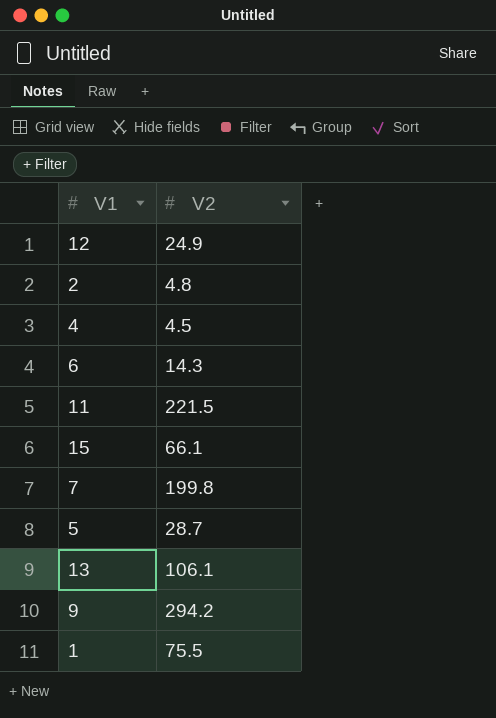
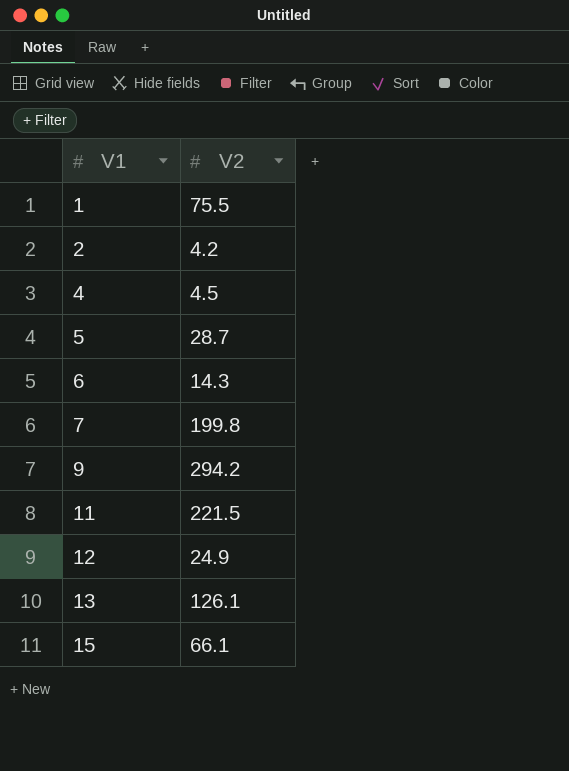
row order: none -> V1 ascending
2 | V2: 4.8 -> 4.2
13 | V2: 106.1 -> 126.1

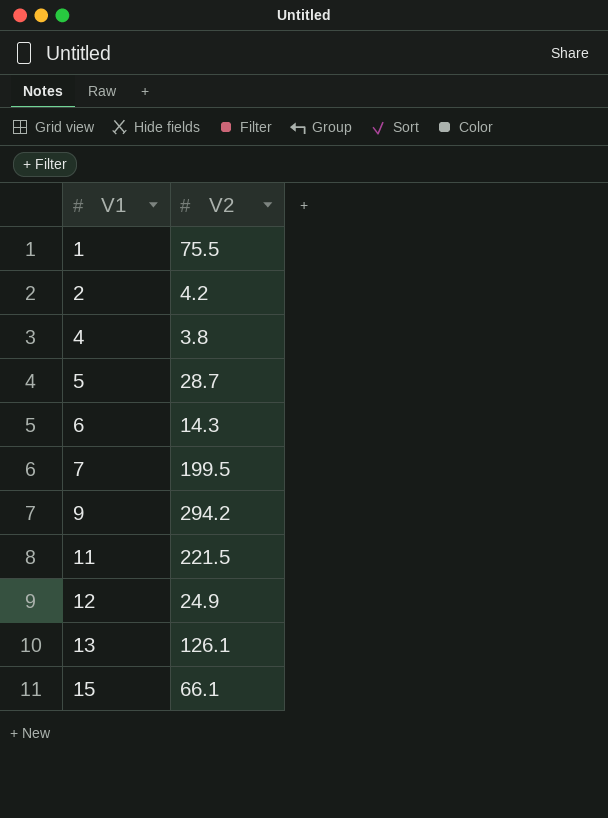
4 | V2: 4.5 -> 3.8
7 | V2: 199.8 -> 199.5

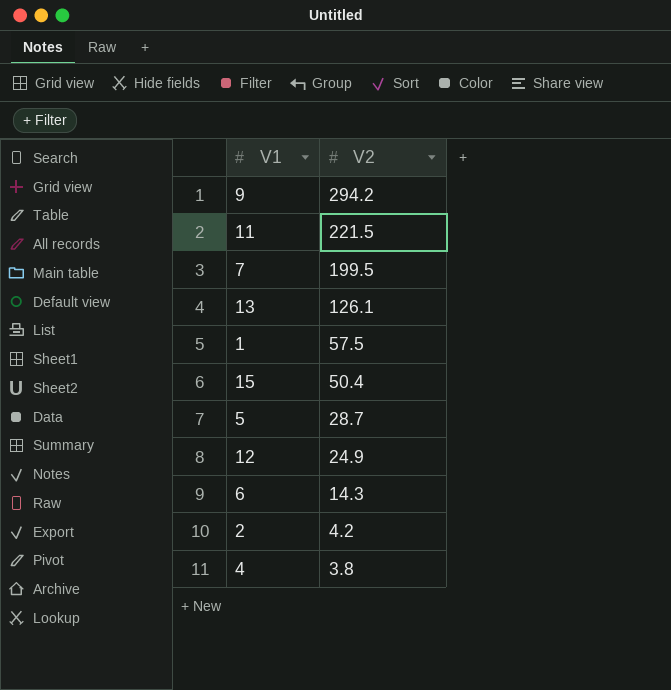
row order: V1 ascending -> V2 descending
1 | V2: 75.5 -> 57.5
15 | V2: 66.1 -> 50.4

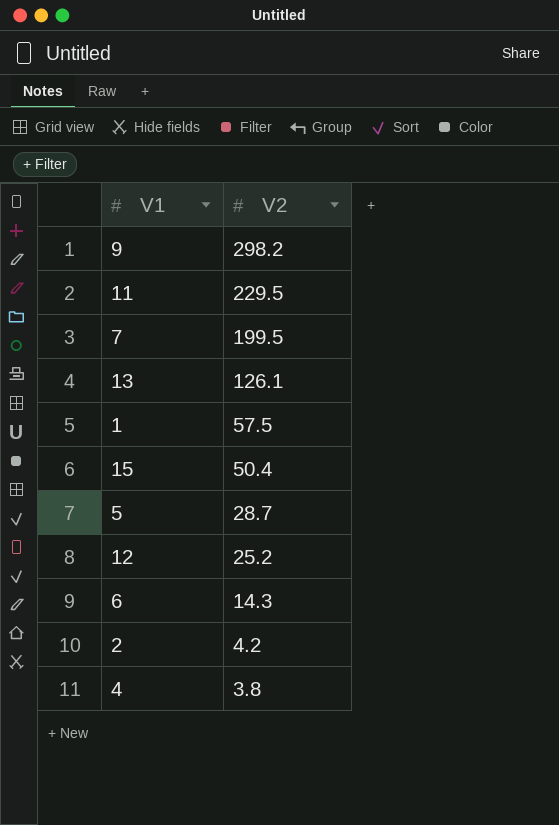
9 | V2: 294.2 -> 298.2
11 | V2: 221.5 -> 229.5
12 | V2: 24.9 -> 25.2

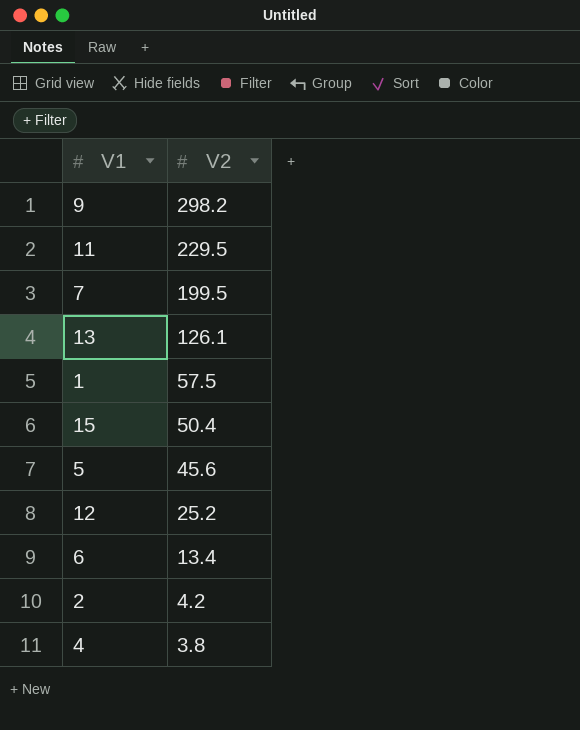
5 | V2: 28.7 -> 45.6
6 | V2: 14.3 -> 13.4

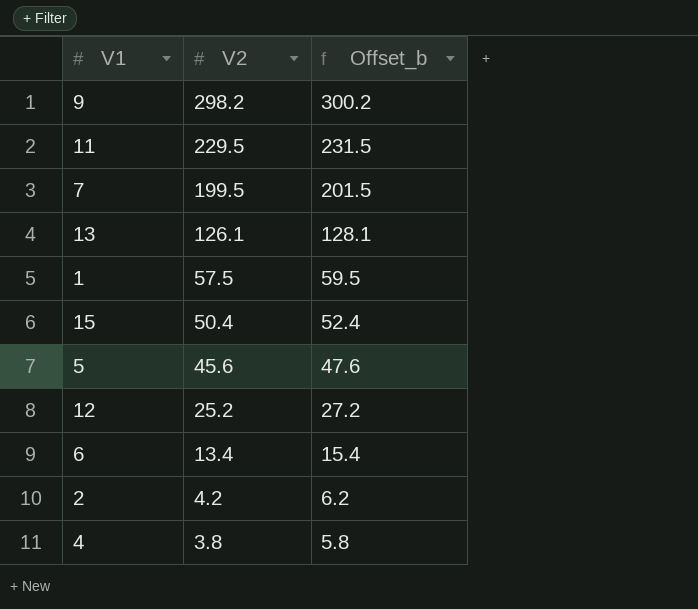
column Offset_b | formula: none -> [V2] + 2

